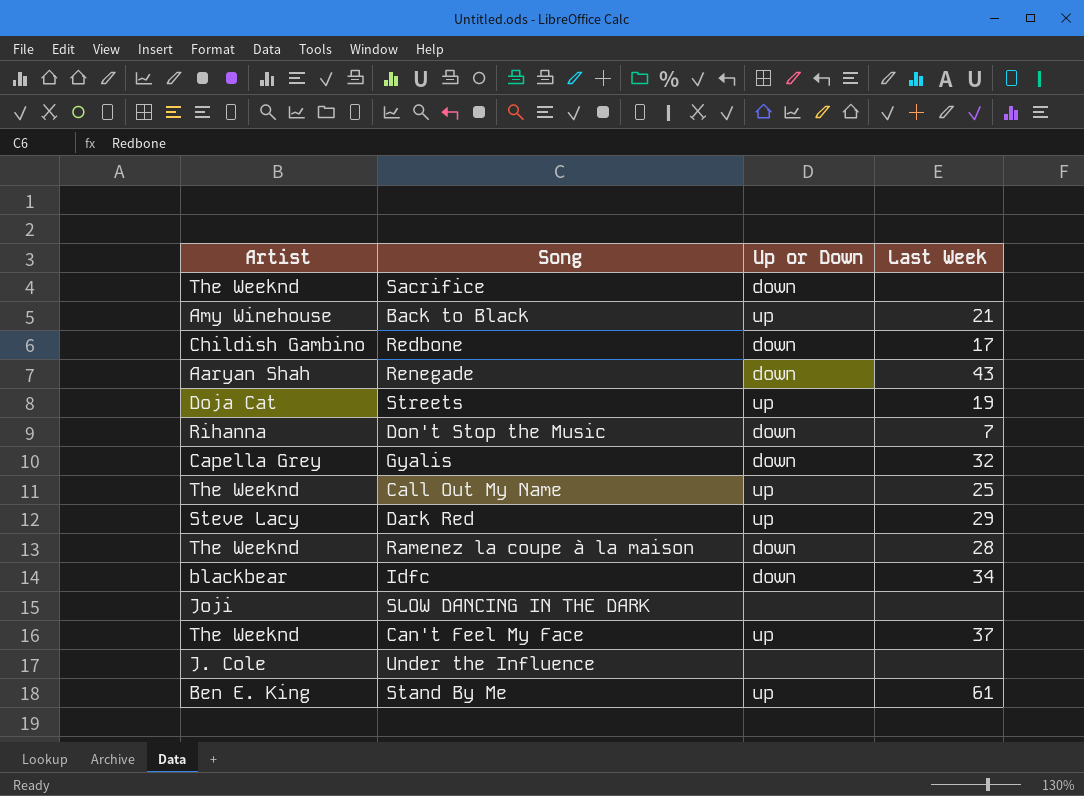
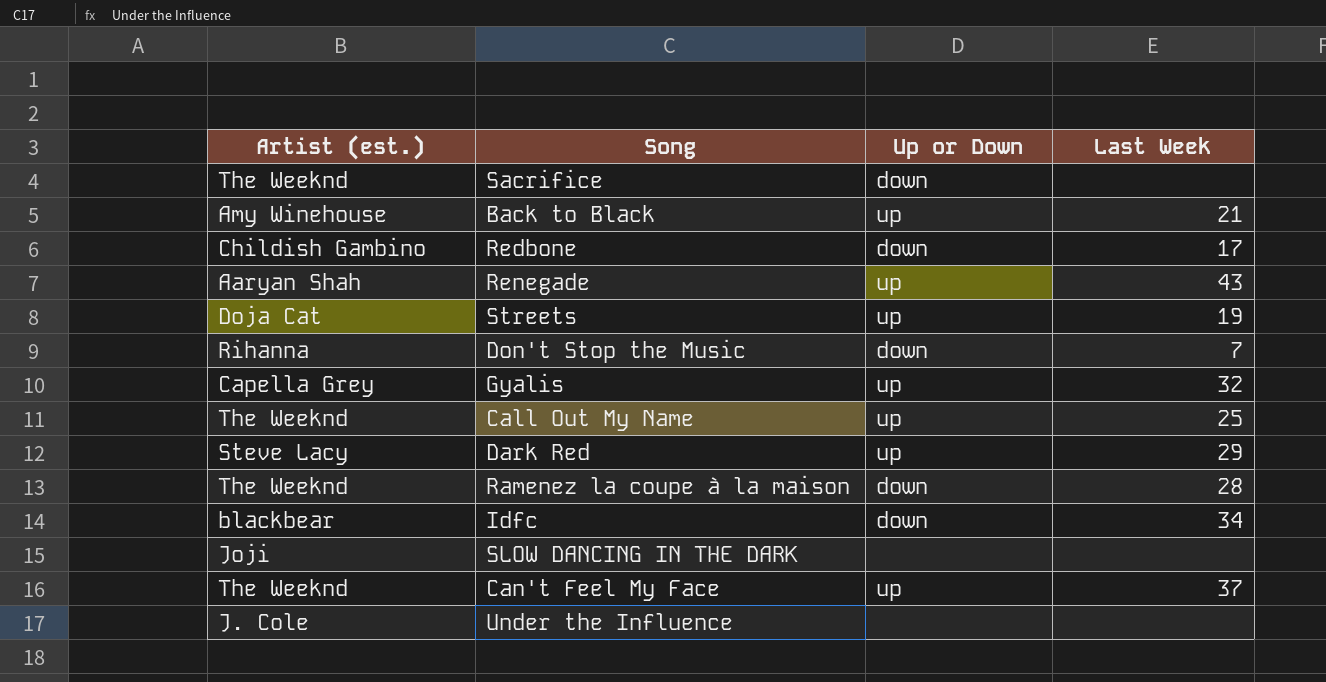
column name: Artist -> Artist (est.)
row Stand By Me: Ben E. King | up | 61 -> none
Renegade | Up or Down: down -> up
Gyalis | Up or Down: down -> up

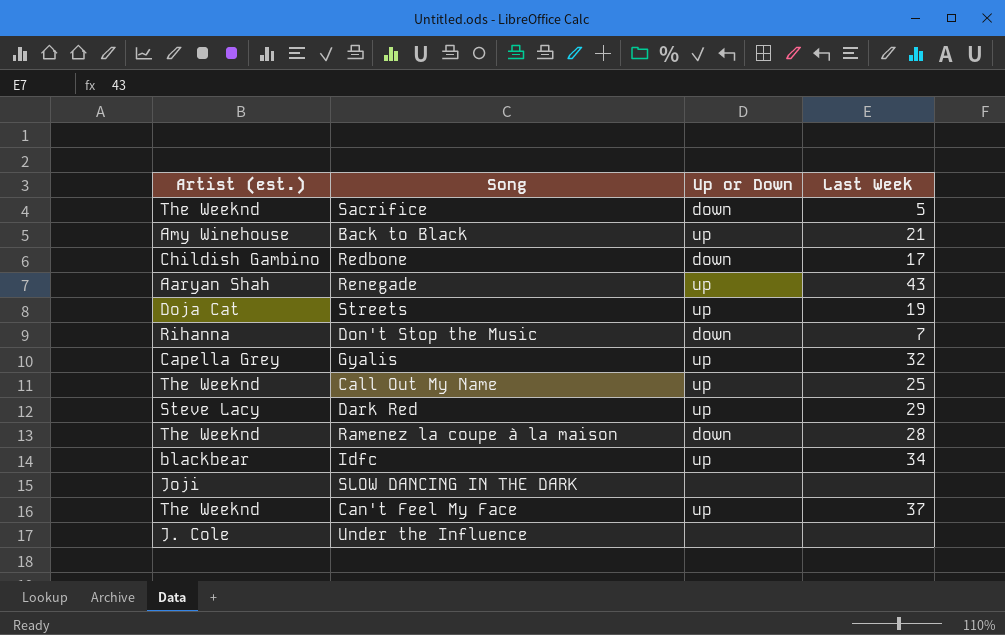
Sacrifice | Last Week: none -> 5
Idfc | Up or Down: down -> up

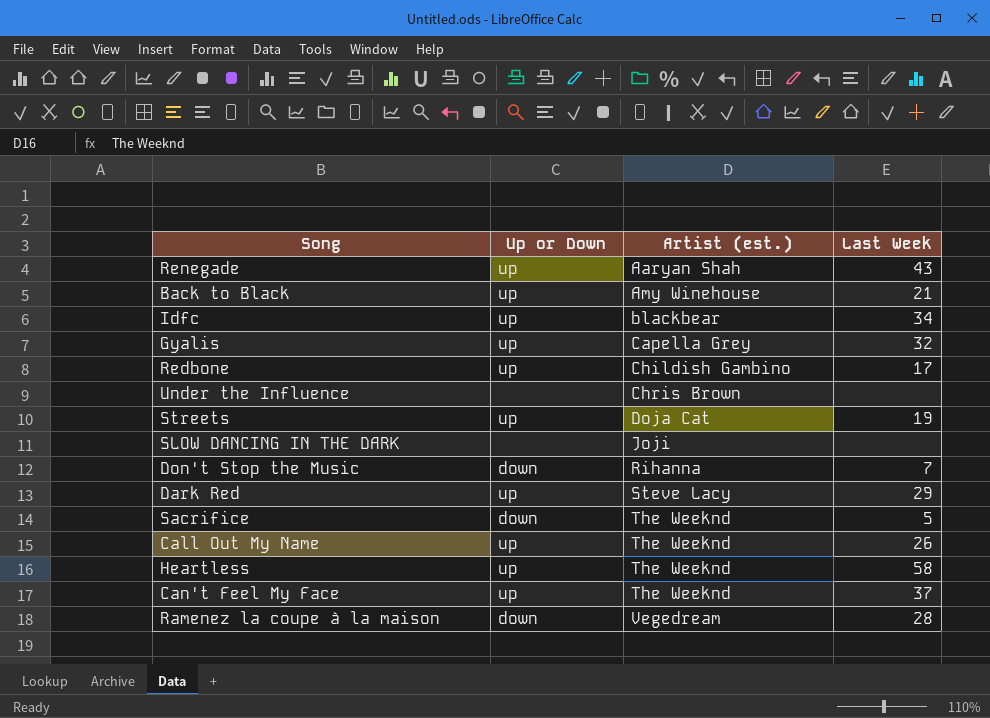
row order: none -> Artist (est.) ascending
column Artist (est.) | position: 1 -> 3
Redbone | Up or Down: down -> up
Under the Influence | Artist (est.): J. Cole -> Chris Brown
Call Out My Name | Last Week: 25 -> 26
row Heartless: none -> up | The Weeknd | 58
Ramenez la coupe à la maison | Artist (est.): The Weeknd -> Vegedream

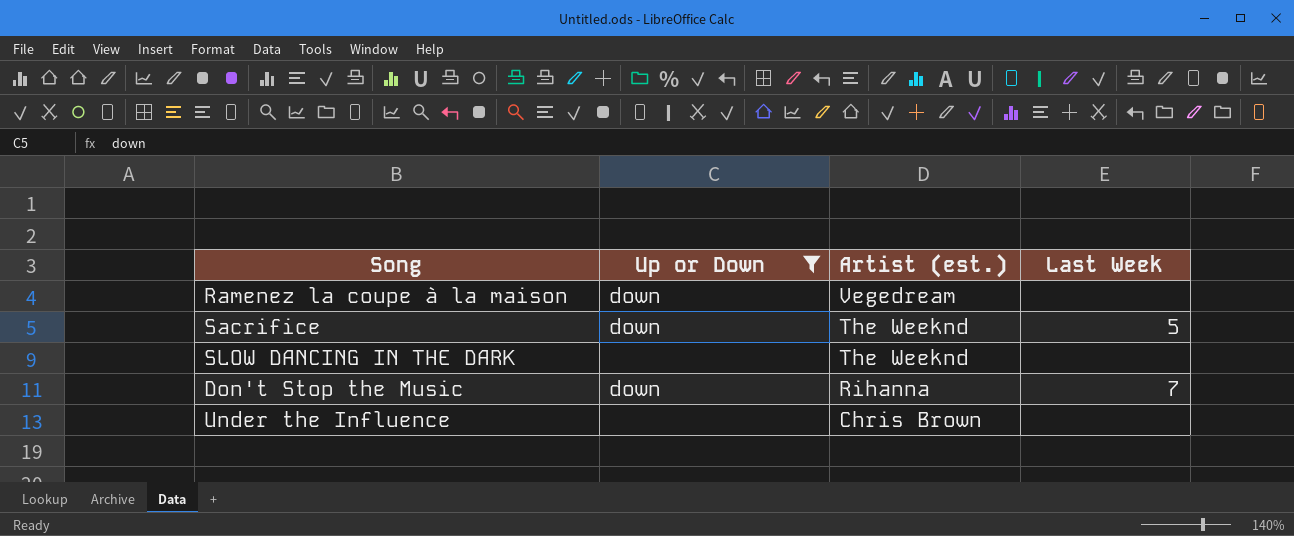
filter: none -> Up or Down != up
row order: Artist (est.) ascending -> Artist (est.) descending
Ramenez la coupe à la maison | Last Week: 28 -> none
SLOW DANCING IN THE DARK | Artist (est.): Joji -> The Weeknd

